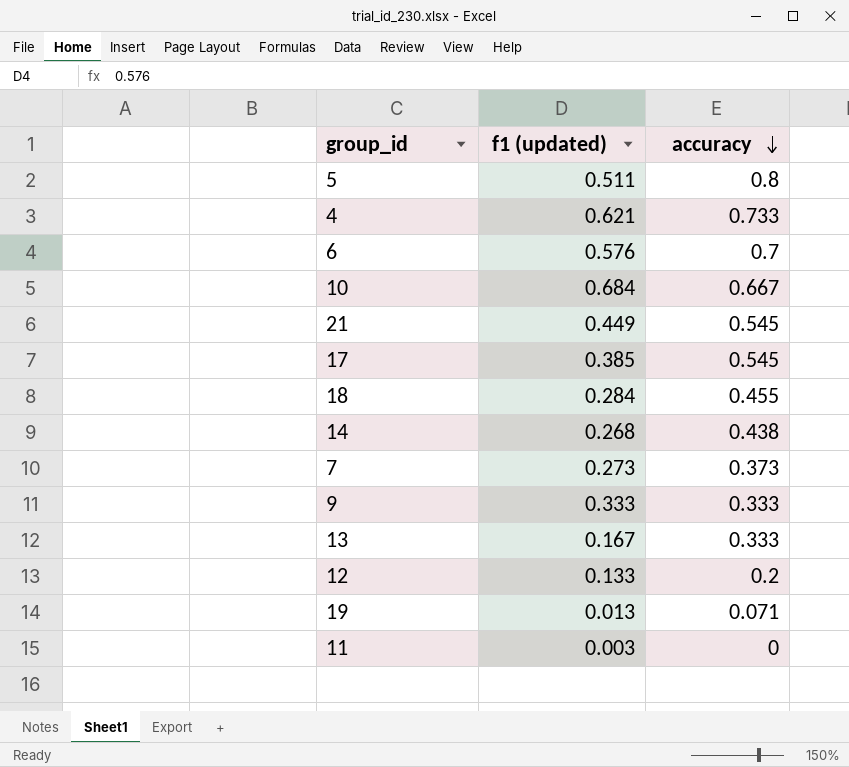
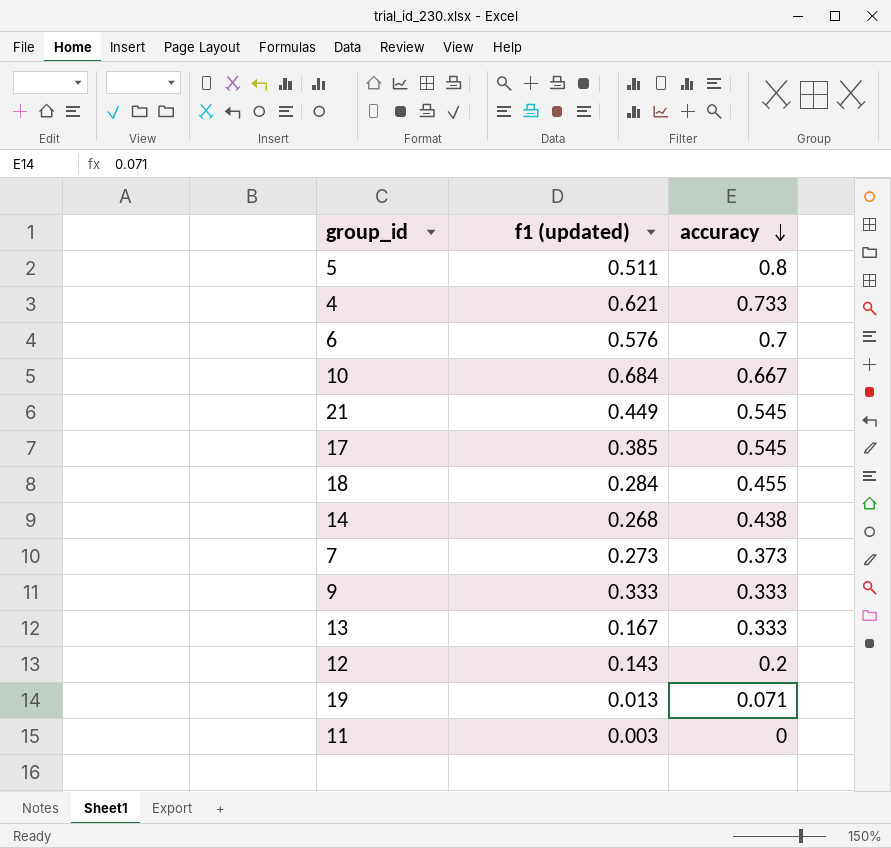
12 | f1 (updated): 0.133 -> 0.143

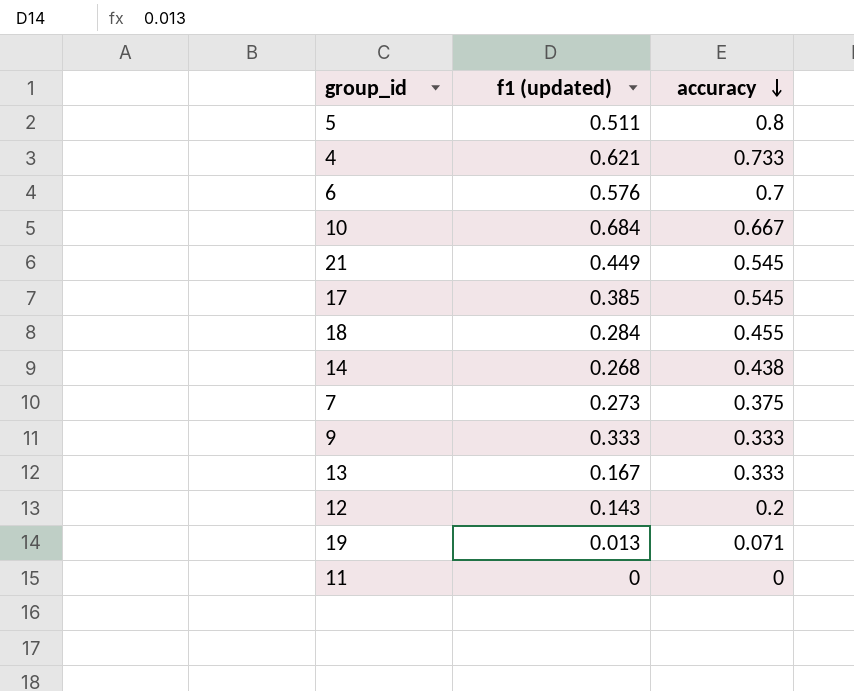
7 | accuracy: 0.373 -> 0.375
11 | f1 (updated): 0.003 -> 0

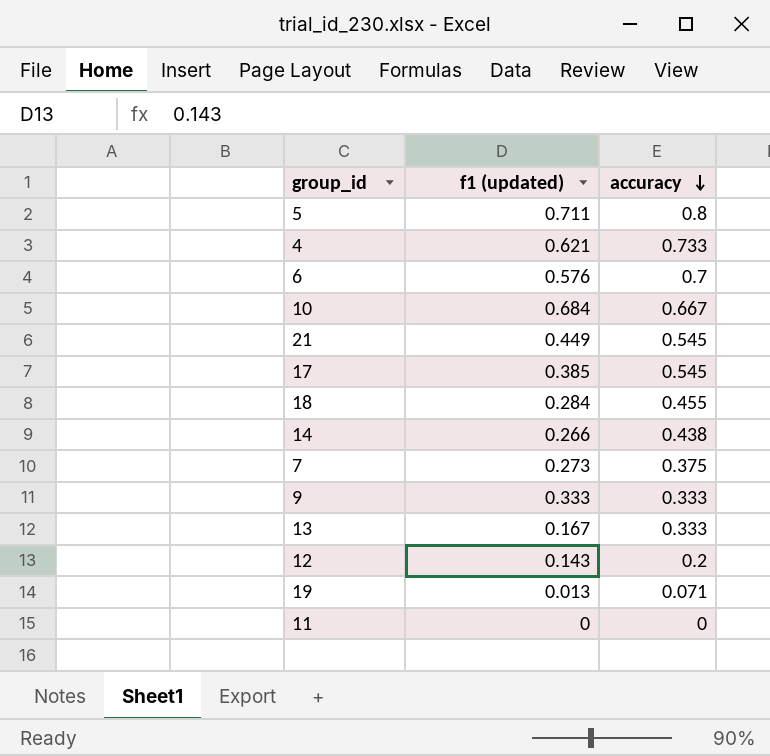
5 | f1 (updated): 0.511 -> 0.711
14 | f1 (updated): 0.268 -> 0.266

